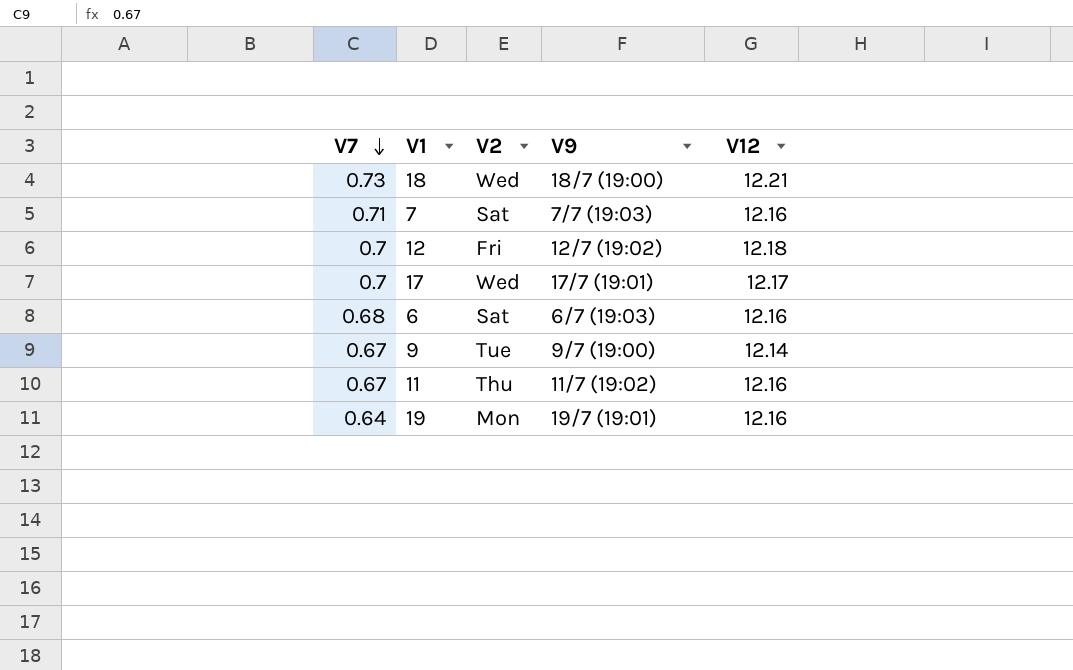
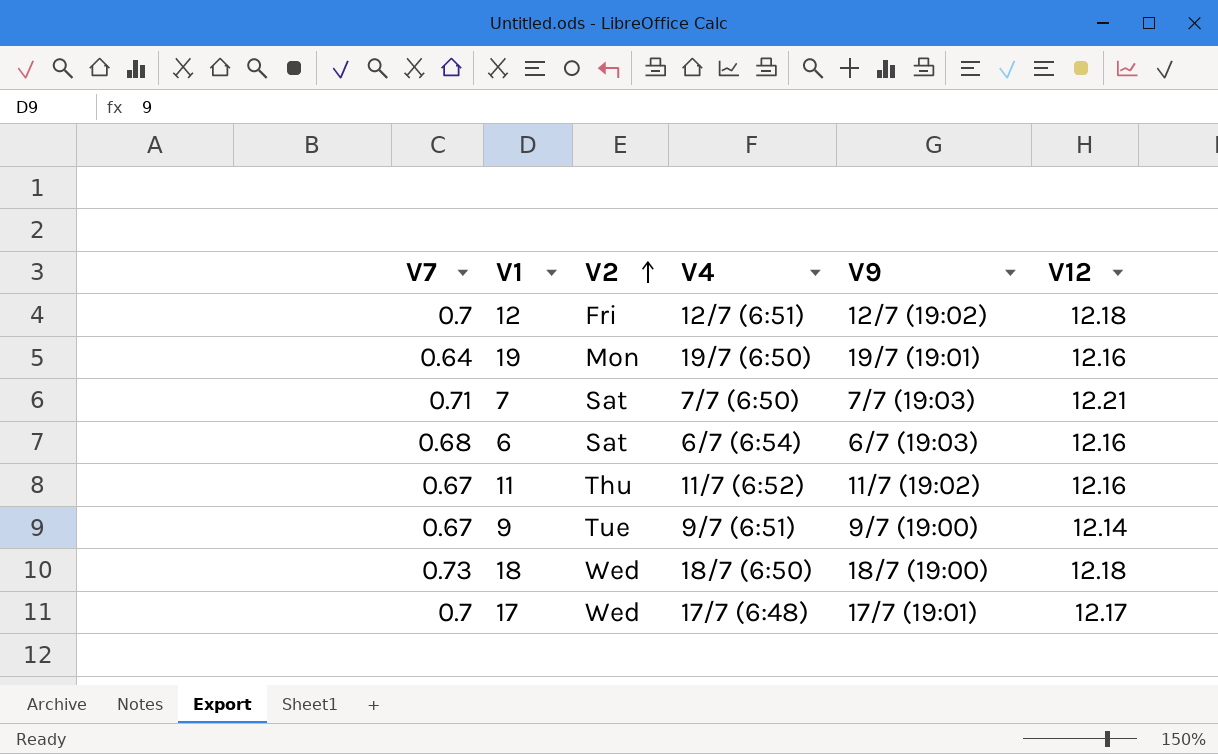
row order: V7 descending -> V2 ascending
column V4 | position: none -> 4
7 | V12: 12.16 -> 12.21
18 | V12: 12.21 -> 12.18

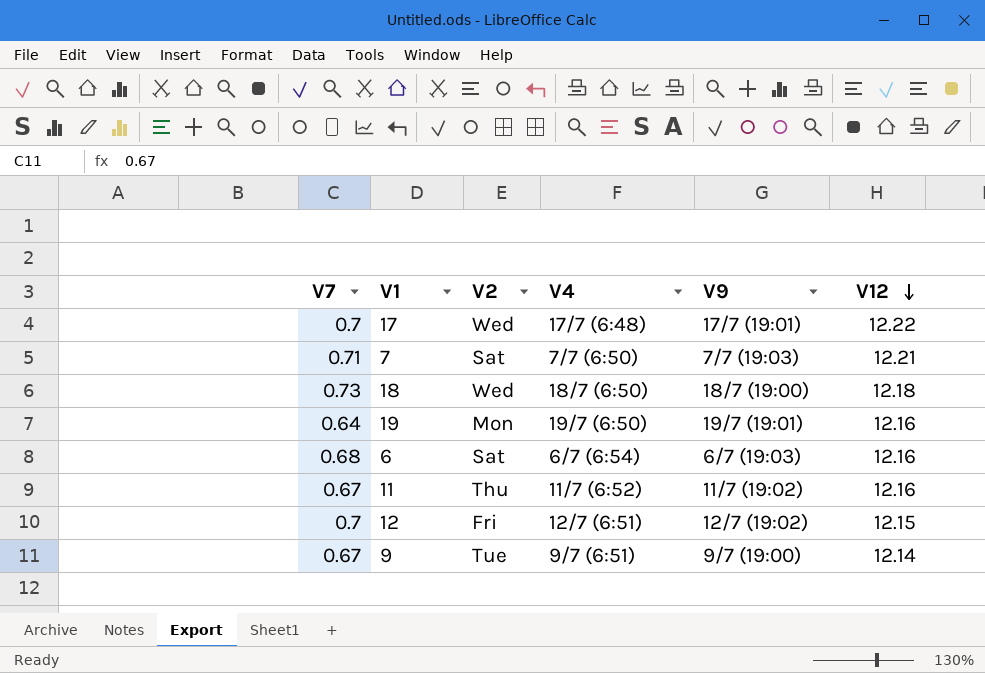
row order: V2 ascending -> V12 descending
17 | V12: 12.17 -> 12.22
12 | V12: 12.18 -> 12.15

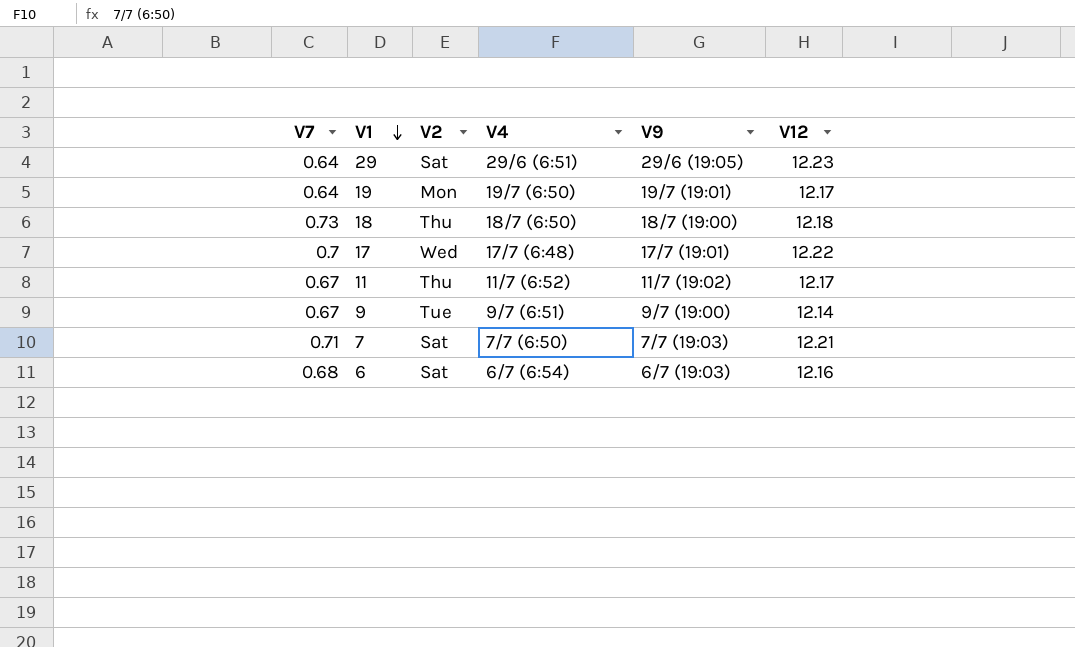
row order: V12 descending -> V1 descending
row 12: 0.7 | Fri | 12/7 (6:51) | 12/7 (19:02) | 12.15 -> none
row 29: none -> 0.64 | Sat | 29/6 (6:51) | 29/6 (19:05) | 12.23
19 | V12: 12.16 -> 12.17
18 | V2: Wed -> Thu
11 | V12: 12.16 -> 12.17

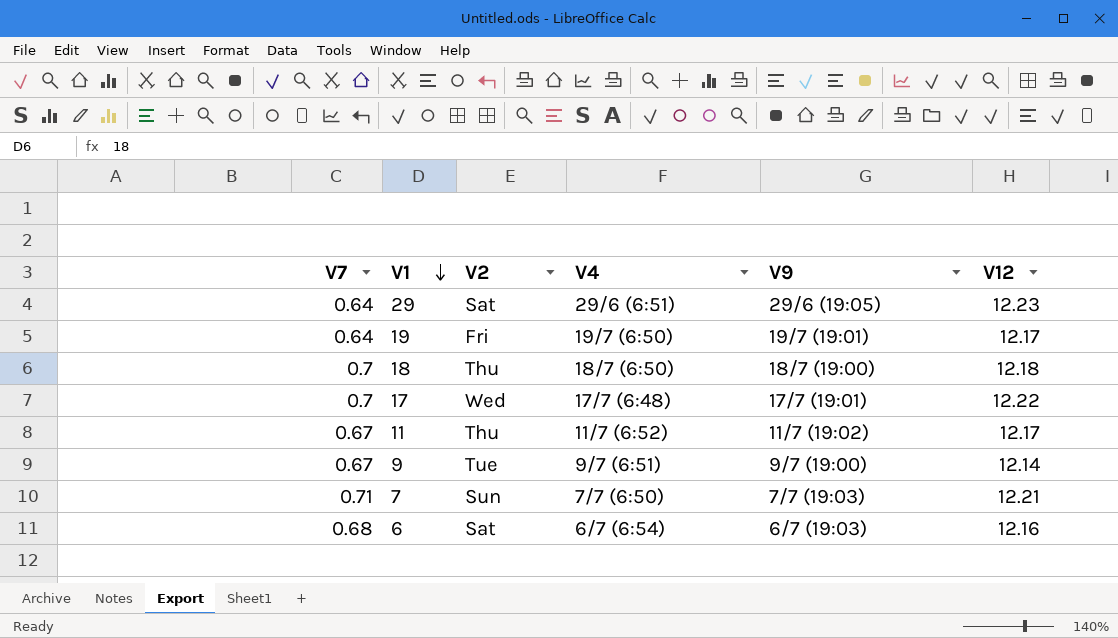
19 | V2: Mon -> Fri
18 | V7: 0.73 -> 0.7
7 | V2: Sat -> Sun

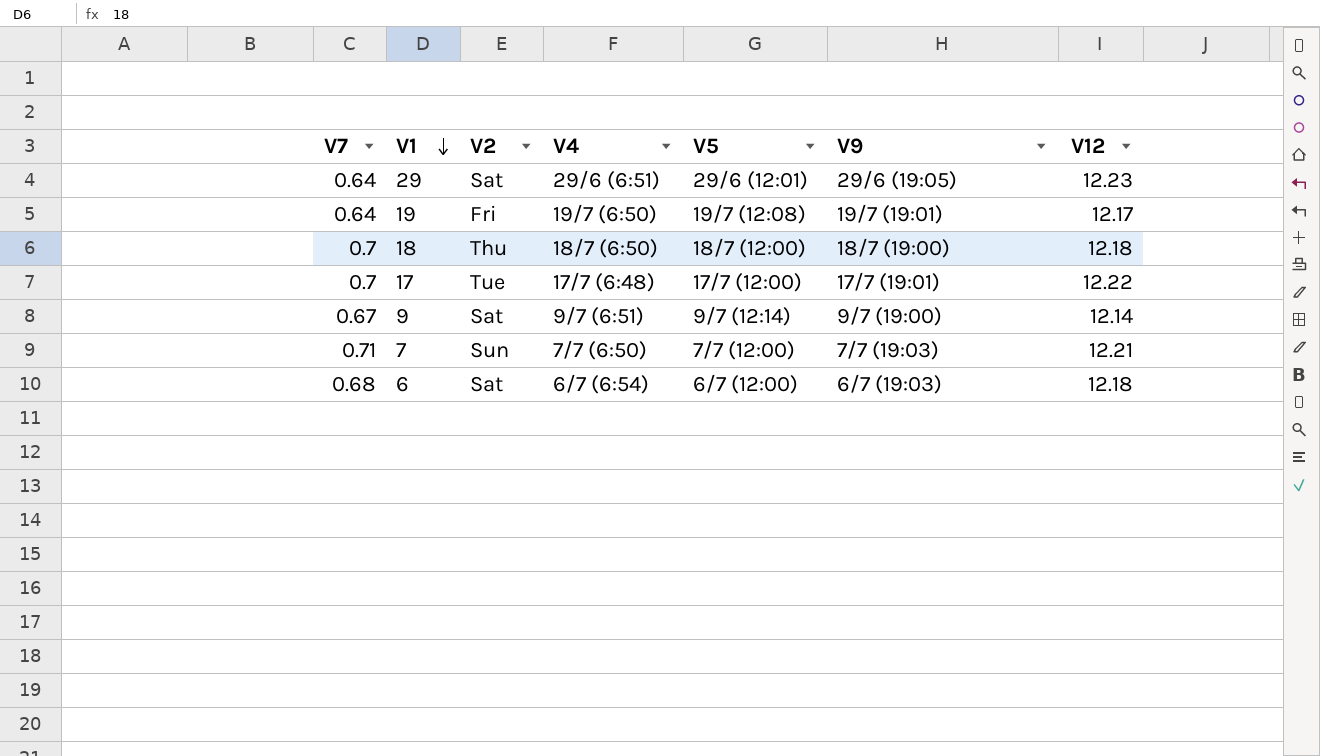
column V5 | position: none -> 5
row 11: 0.67 | Thu | 11/7 (6:52) | 11/7 (19:02) | 12.17 -> none
17 | V2: Wed -> Tue
9 | V2: Tue -> Sat
6 | V12: 12.16 -> 12.18

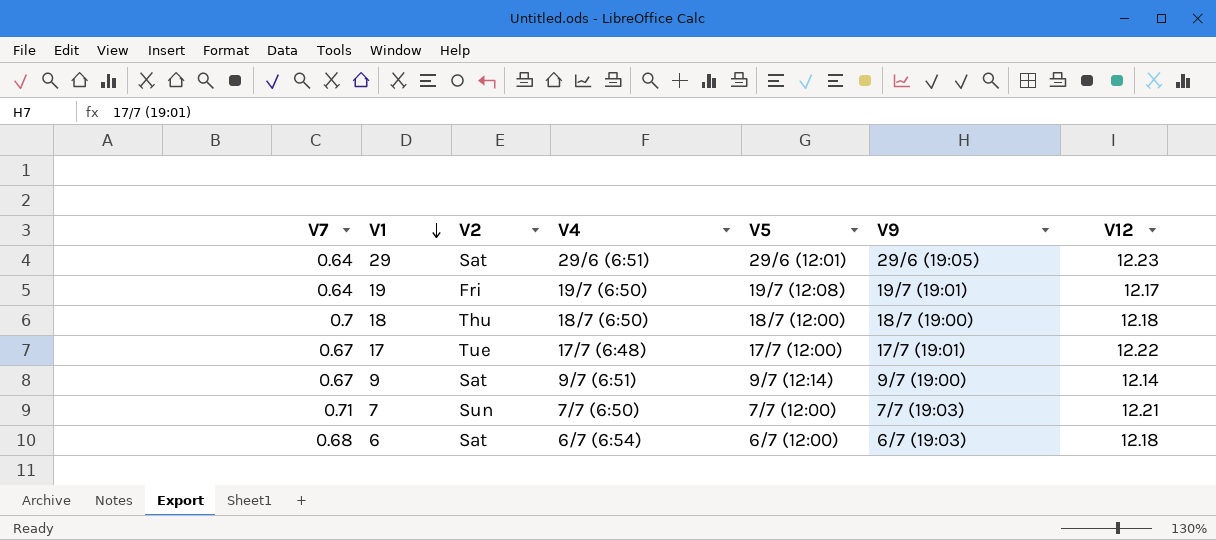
17 | V7: 0.7 -> 0.67

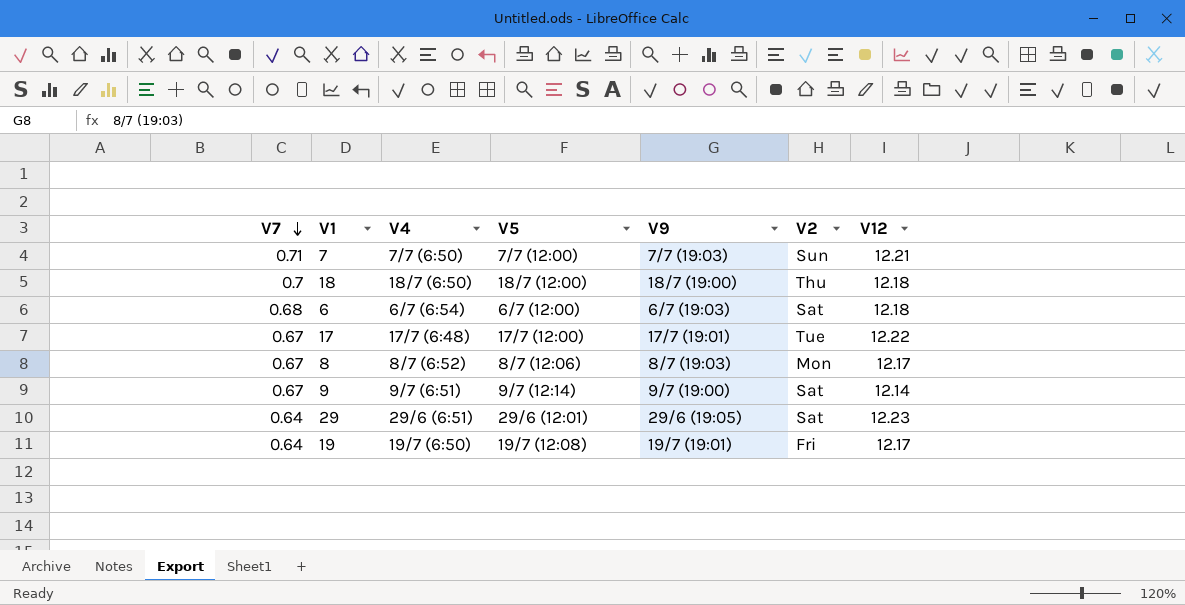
row order: V1 descending -> V7 descending
column V2 | position: 3 -> 6
row 8: none -> 0.67 | 8/7 (6:52) | 8/7 (12:06) | 8/7 (19:03) | Mon | 12.17

